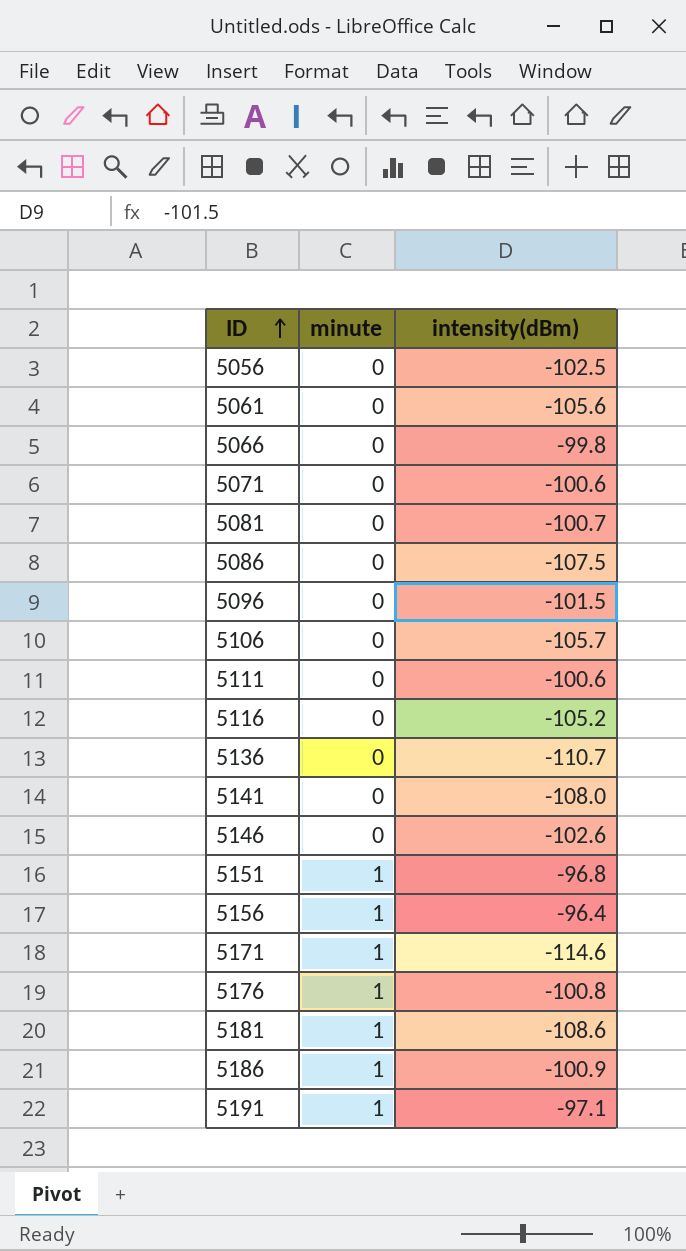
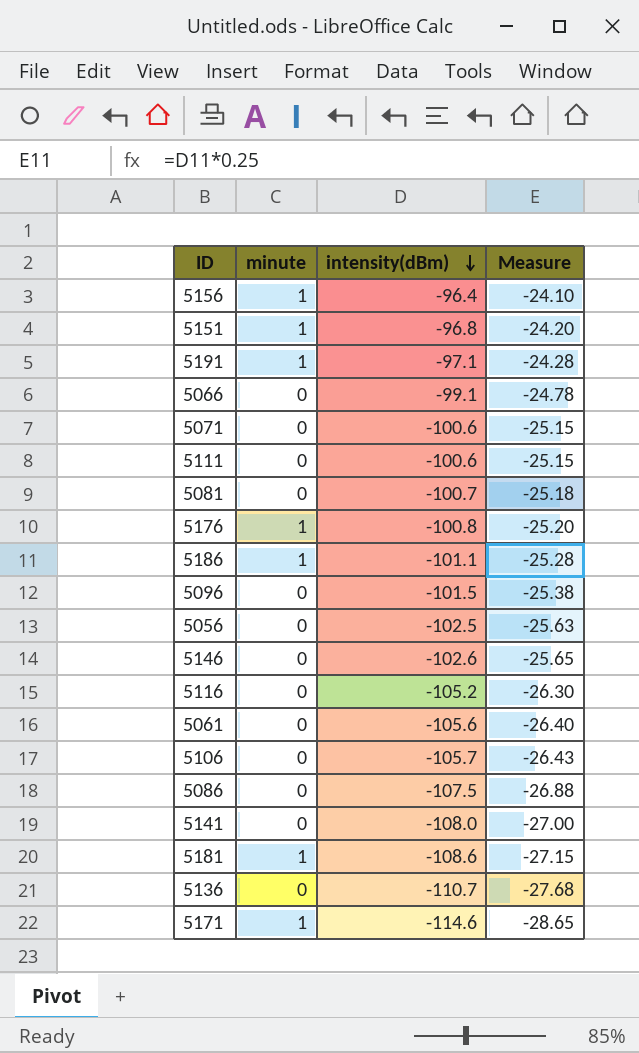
row order: ID ascending -> intensity(dBm) descending
column Measure | formula: none -> [intensity(dBm)] * 0.25
5066 | intensity(dBm): -99.8 -> -99.1
5186 | intensity(dBm): -100.9 -> -101.1

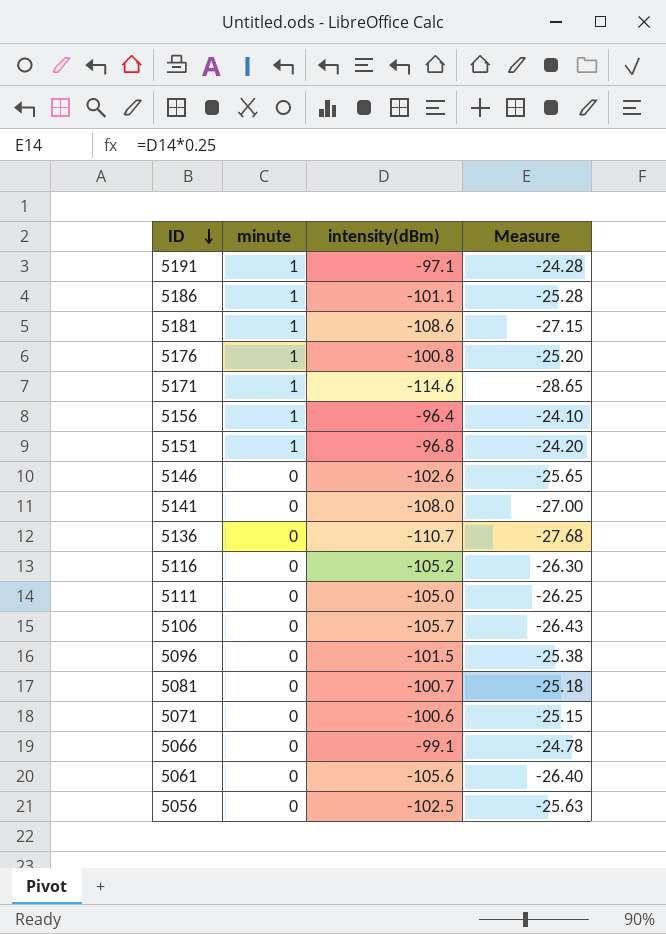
row order: intensity(dBm) descending -> ID descending
row 5086: 0 | -107.5 | -26.88 -> none
5111 | intensity(dBm): -100.6 -> -105.0
5111 | Measure: -25.15 -> -26.25

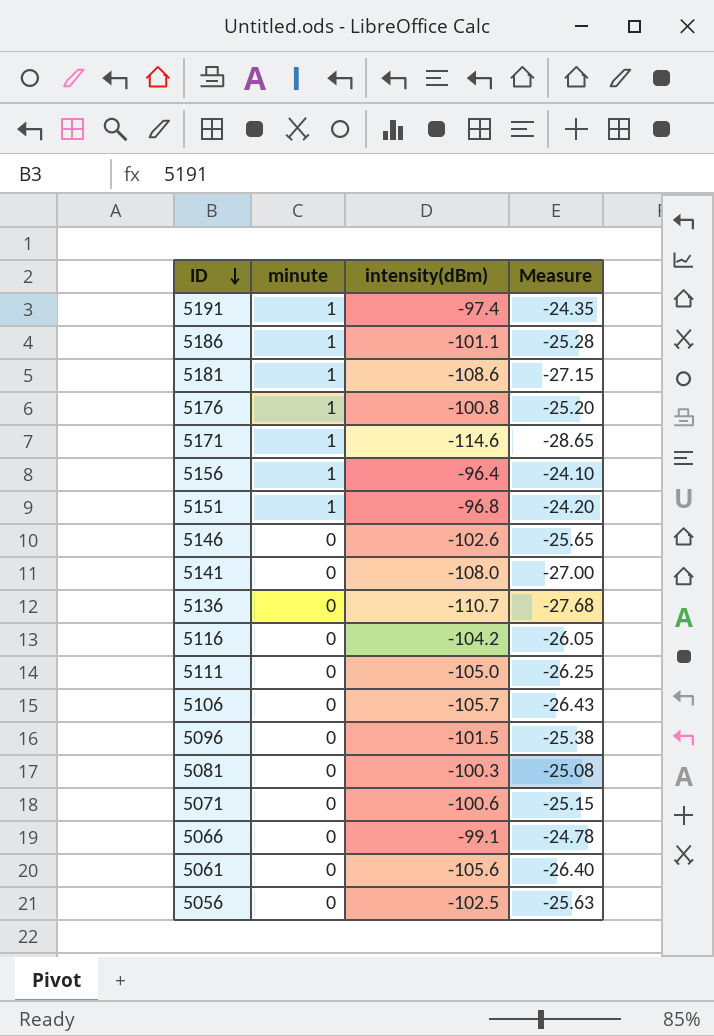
5191 | intensity(dBm): -97.1 -> -97.4
5191 | Measure: -24.28 -> -24.35
5116 | intensity(dBm): -105.2 -> -104.2
5116 | Measure: -26.30 -> -26.05
5081 | intensity(dBm): -100.7 -> -100.3
5081 | Measure: -25.18 -> -25.08

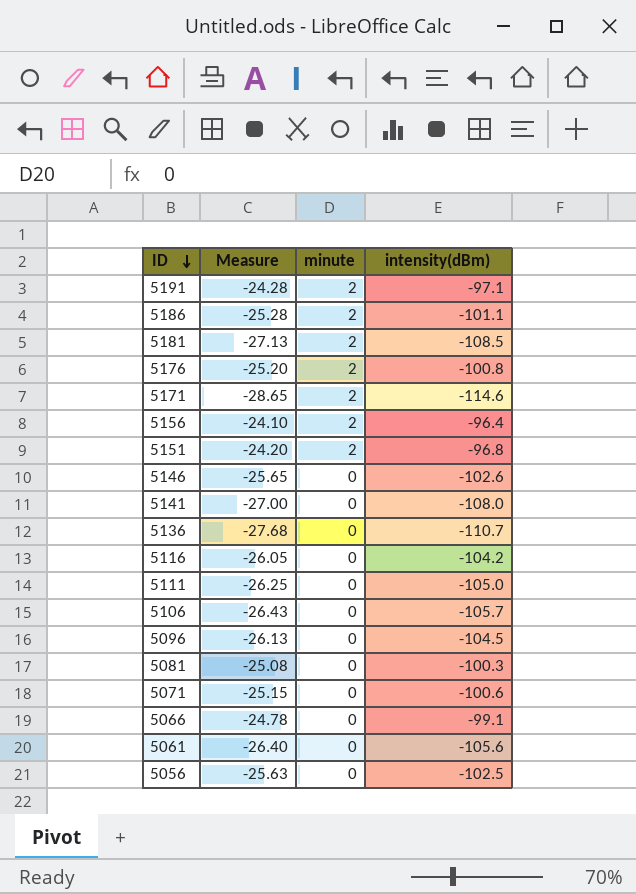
column Measure | position: 4 -> 2
5191 | Measure: -24.35 -> -24.28
5191 | minute: 1 -> 2
5191 | intensity(dBm): -97.4 -> -97.1
5186 | minute: 1 -> 2
5181 | Measure: -27.15 -> -27.13
5181 | minute: 1 -> 2
5181 | intensity(dBm): -108.6 -> -108.5
5176 | minute: 1 -> 2
5171 | minute: 1 -> 2
5156 | minute: 1 -> 2
5151 | minute: 1 -> 2
5096 | Measure: -25.38 -> -26.13
5096 | intensity(dBm): -101.5 -> -104.5

